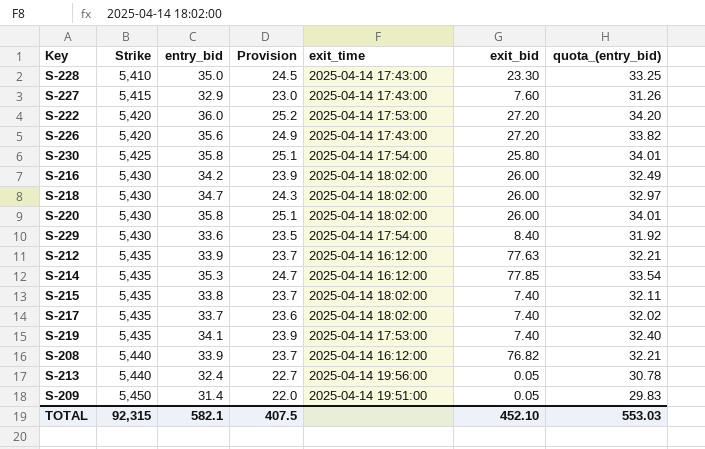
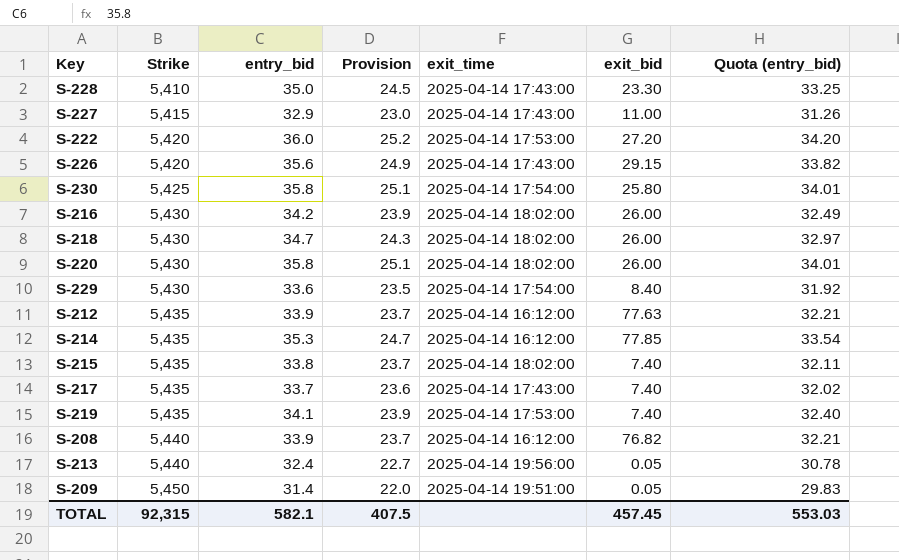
column name: quota_(entry_bid) -> Quota (entry_bid)
S-227 | exit_bid: 7.60 -> 11.00
S-226 | exit_bid: 27.20 -> 29.15
S-217 | exit_time: 2025-04-14 18:02:00 -> 2025-04-14 17:43:00
TOTAL | exit_bid: 452.10 -> 457.45

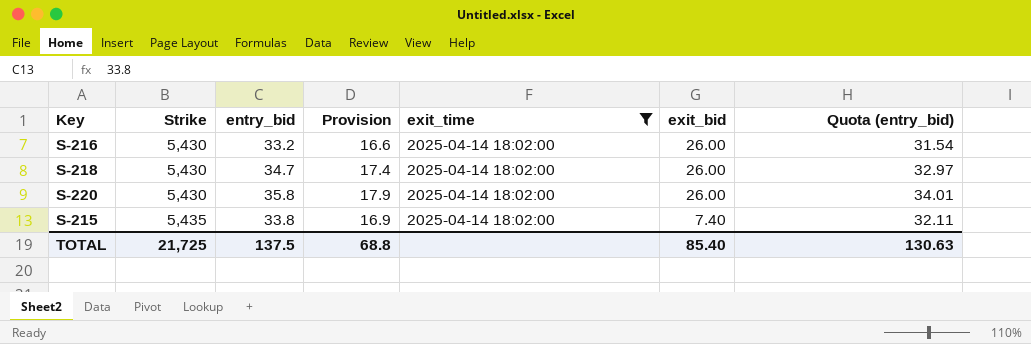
filter: none -> exit_time = 2025-04-14 18:02:00
column Provision | formula: [entry_bid] * 0.7 -> [entry_bid] * 0.5
S-216 | entry_bid: 34.2 -> 33.2
S-216 | Quota (entry_bid): 32.49 -> 31.54
TOTAL | Strike: 92,315 -> 21,725
TOTAL | entry_bid: 582.1 -> 137.5
TOTAL | Provision: 407.5 -> 68.8
TOTAL | exit_bid: 457.45 -> 85.40
TOTAL | Quota (entry_bid): 553.03 -> 130.63

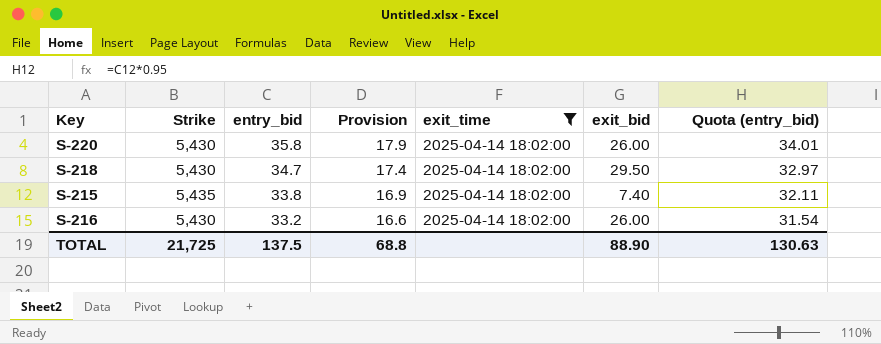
row order: Strike ascending -> entry_bid descending
S-218 | exit_bid: 26.00 -> 29.50
TOTAL | exit_bid: 85.40 -> 88.90

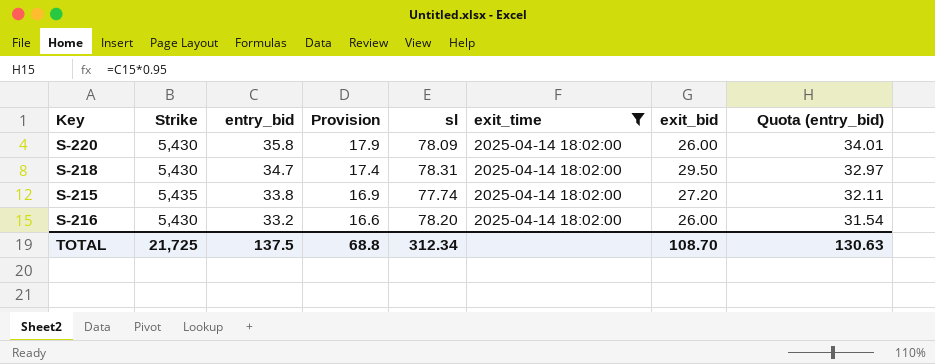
column sl | position: none -> 5
S-215 | exit_bid: 7.40 -> 27.20
TOTAL | exit_bid: 88.90 -> 108.70

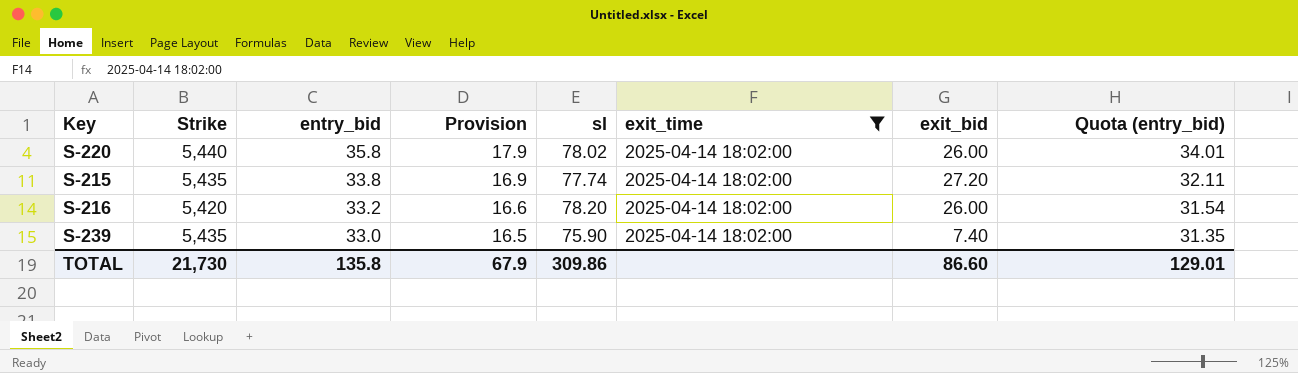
row S-218: 5,430 | 34.7 | 17.4 | 78.31 | 2025-04-14 18:02:00 | 29.50 | 32.97 -> none
S-220 | Strike: 5,430 -> 5,440
S-220 | sl: 78.09 -> 78.02
S-216 | Strike: 5,430 -> 5,420
row S-239: none -> 5,435 | 33.0 | 16.5 | 75.90 | 2025-04-14 18:02:00 | 7.40 | 31.35
TOTAL | Strike: 21,725 -> 21,730
TOTAL | entry_bid: 137.5 -> 135.8
TOTAL | Provision: 68.8 -> 67.9
TOTAL | sl: 312.34 -> 309.86
TOTAL | exit_bid: 108.70 -> 86.60
TOTAL | Quota (entry_bid): 130.63 -> 129.01

